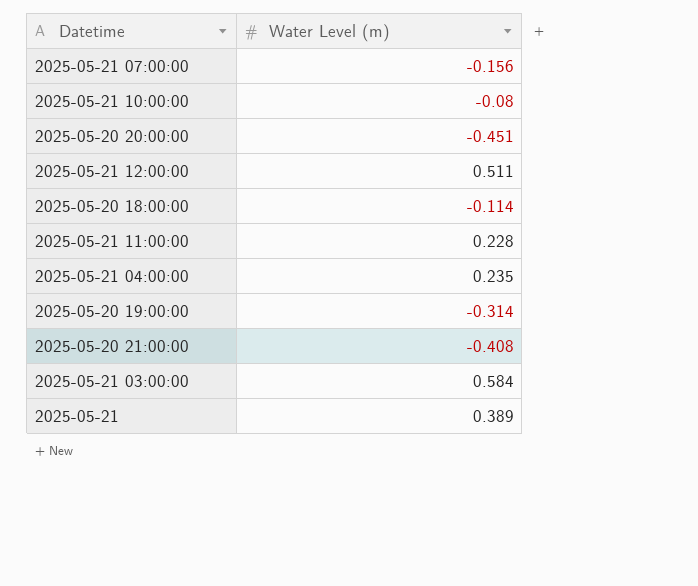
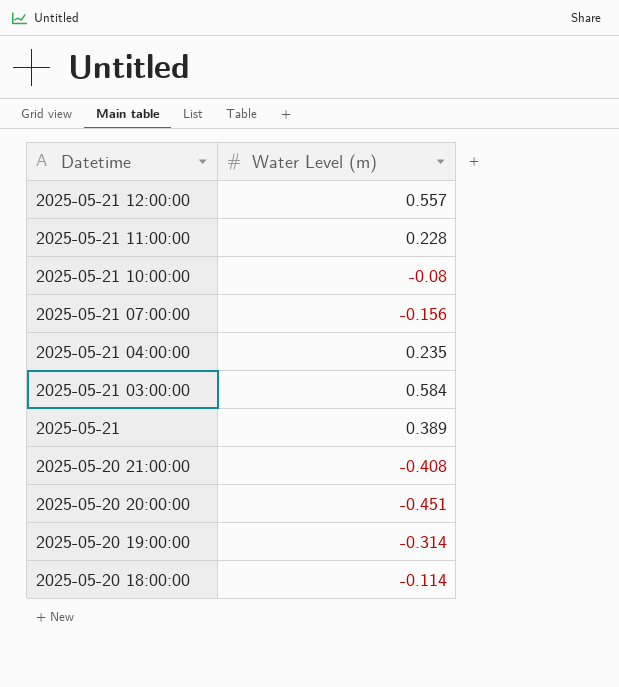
row order: none -> Datetime descending
2025-05-21 12:00:00 | Water Level (m): 0.511 -> 0.557

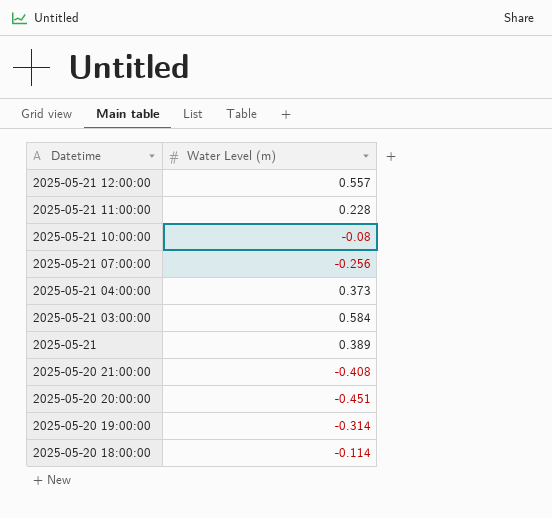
2025-05-21 07:00:00 | Water Level (m): -0.156 -> -0.256
2025-05-21 04:00:00 | Water Level (m): 0.235 -> 0.373

